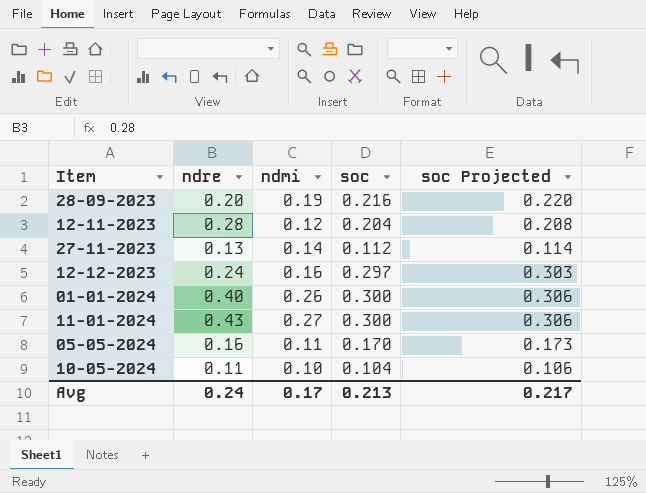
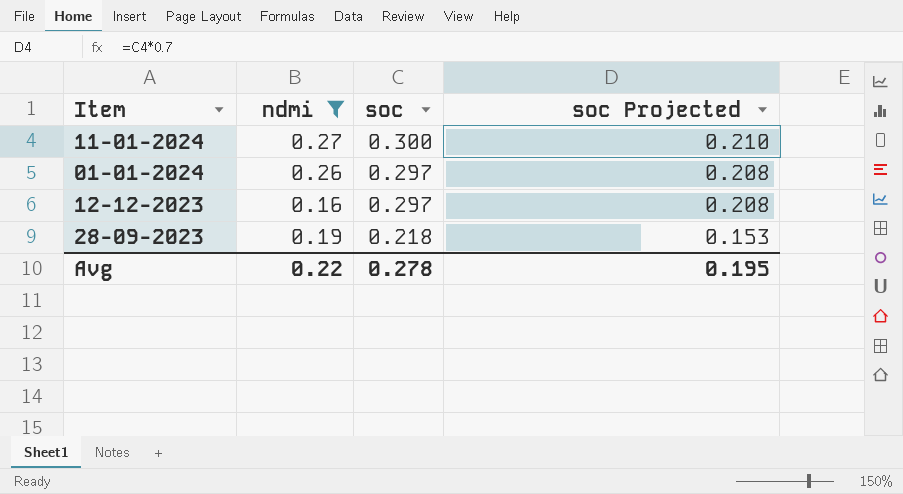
filter: none -> ndmi >= 0.16
row order: Item ascending -> Item descending
column ndre | position: 2 -> none
column soc Projected | formula: [soc] * 1.02 -> [soc] * 0.7
01-01-2024 | soc: 0.300 -> 0.297
28-09-2023 | soc: 0.216 -> 0.218
Avg | ndmi: 0.17 -> 0.22
Avg | soc: 0.213 -> 0.278
Avg | soc Projected: 0.217 -> 0.195

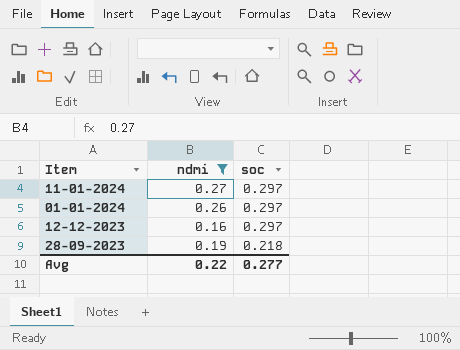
column soc Projected | formula: [soc] * 0.7 -> none
11-01-2024 | soc: 0.300 -> 0.297
Avg | soc: 0.278 -> 0.277

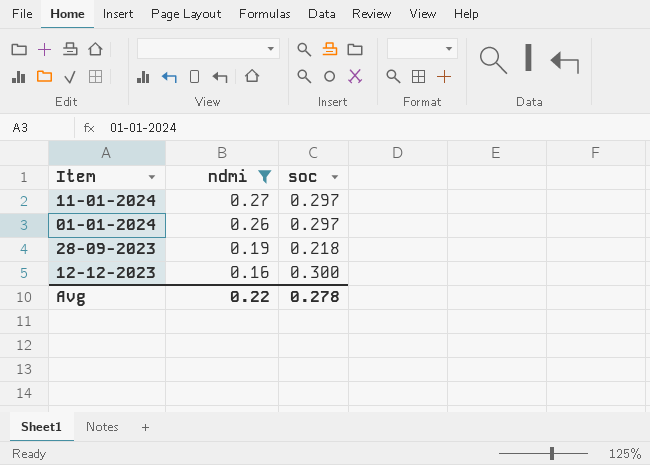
row order: Item descending -> ndmi descending
12-12-2023 | soc: 0.297 -> 0.300
Avg | soc: 0.277 -> 0.278

